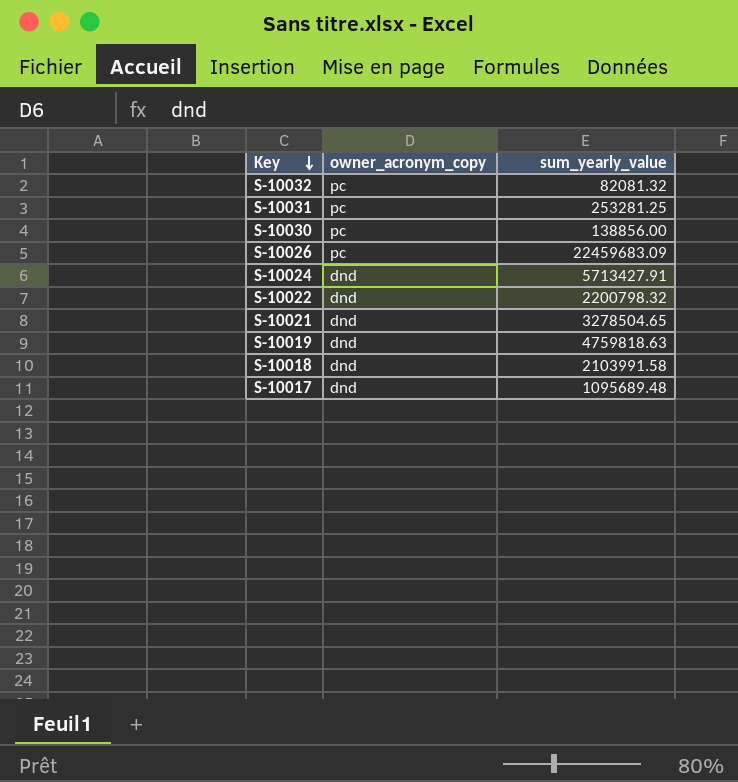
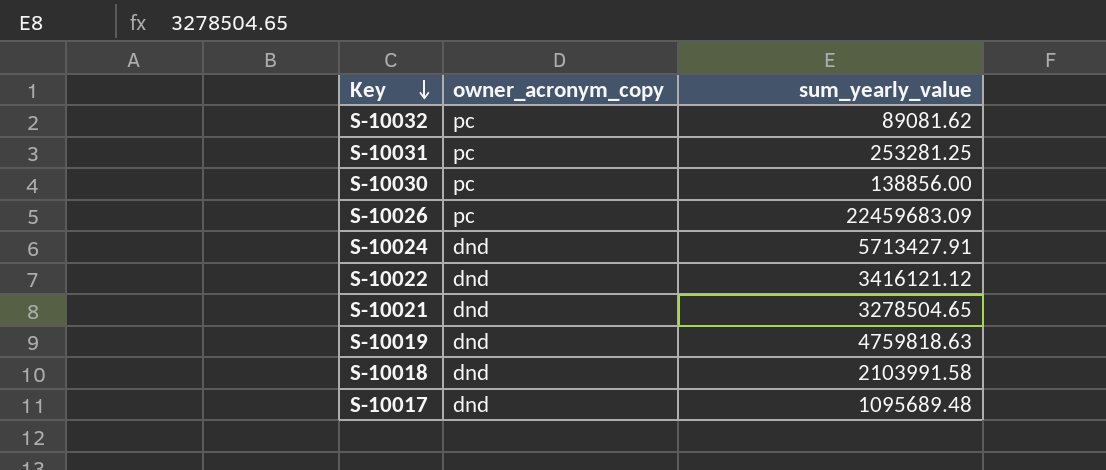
S-10032 | sum_yearly_value: 82081.32 -> 89081.62
S-10022 | sum_yearly_value: 2200798.32 -> 3416121.12

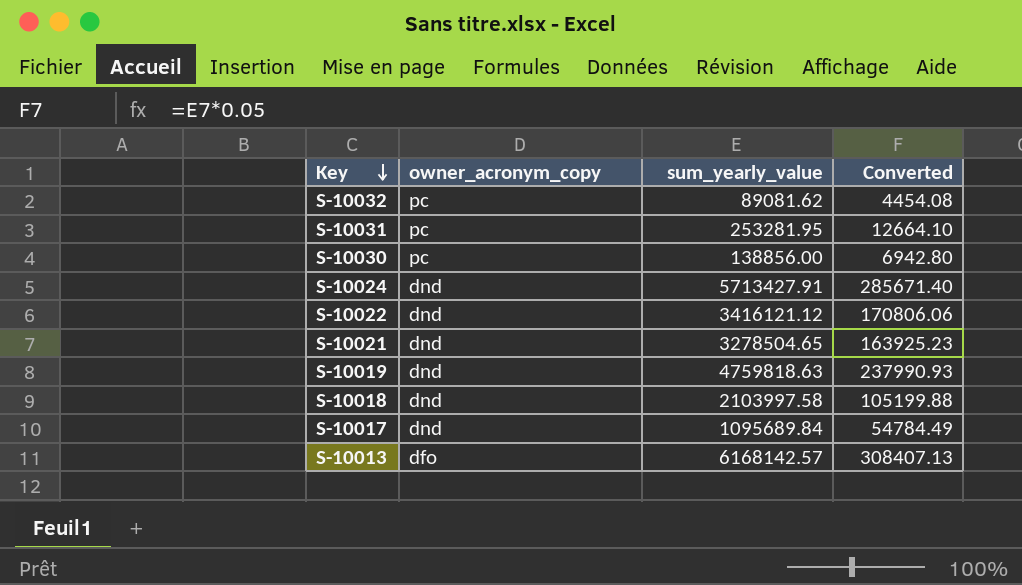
column Converted | formula: none -> [sum_yearly_value] * 0.05
row S-10026: pc | 22459683.09 -> none
S-10031 | sum_yearly_value: 253281.25 -> 253281.95
S-10018 | sum_yearly_value: 2103991.58 -> 2103997.58
S-10017 | sum_yearly_value: 1095689.48 -> 1095689.84
row S-10013: none -> dfo | 6168142.57 | 308407.13

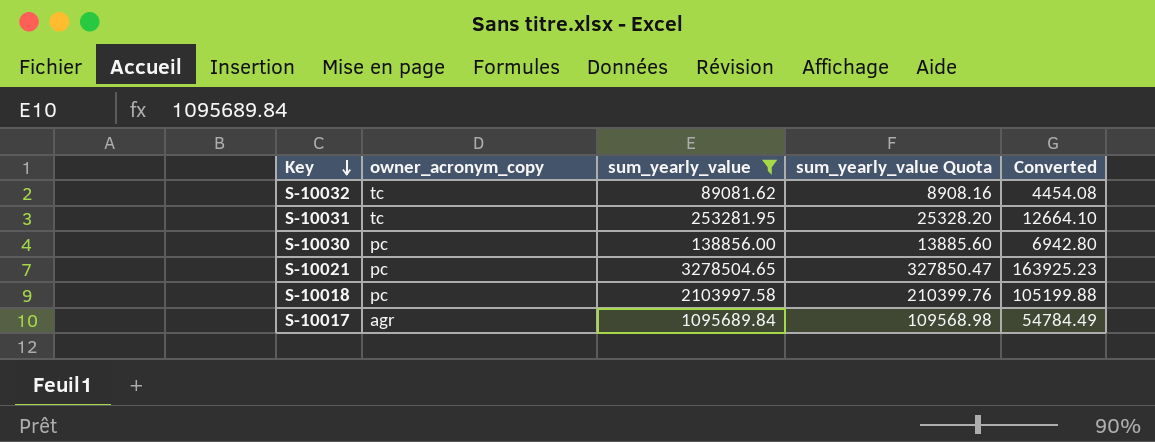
filter: none -> sum_yearly_value <= 3278504.65
column sum_yearly_value Quota | formula: none -> [sum_yearly_value] * 0.1
S-10032 | owner_acronym_copy: pc -> tc
S-10031 | owner_acronym_copy: pc -> tc
S-10021 | owner_acronym_copy: dnd -> pc
S-10018 | owner_acronym_copy: dnd -> pc
S-10017 | owner_acronym_copy: dnd -> agr

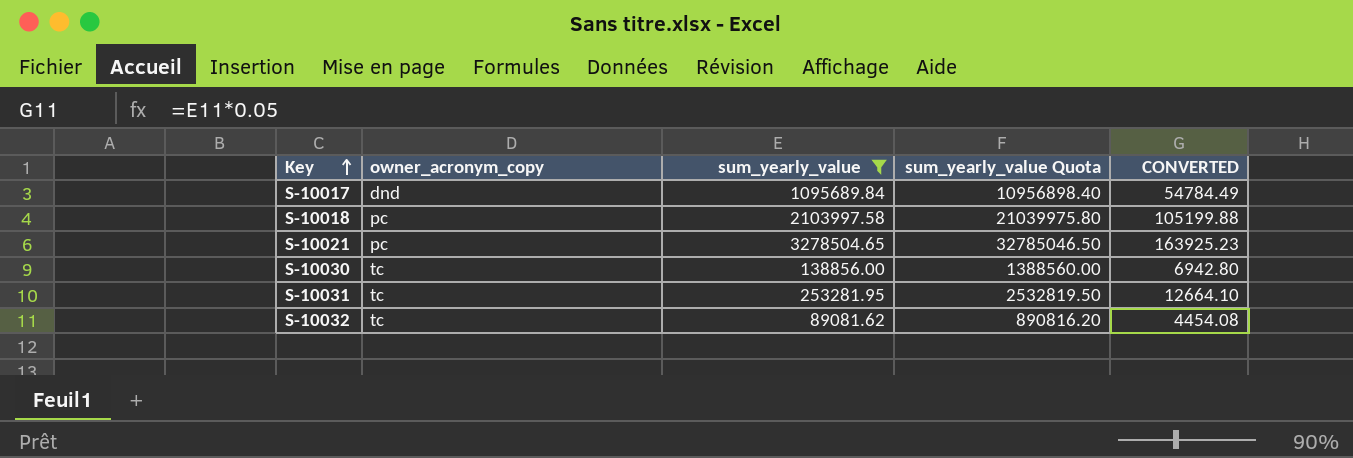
row order: Key descending -> Key ascending
column sum_yearly_value Quota | formula: [sum_yearly_value] * 0.1 -> [sum_yearly_value] * 10
column name: Converted -> CONVERTED
S-10017 | owner_acronym_copy: agr -> dnd
S-10030 | owner_acronym_copy: pc -> tc

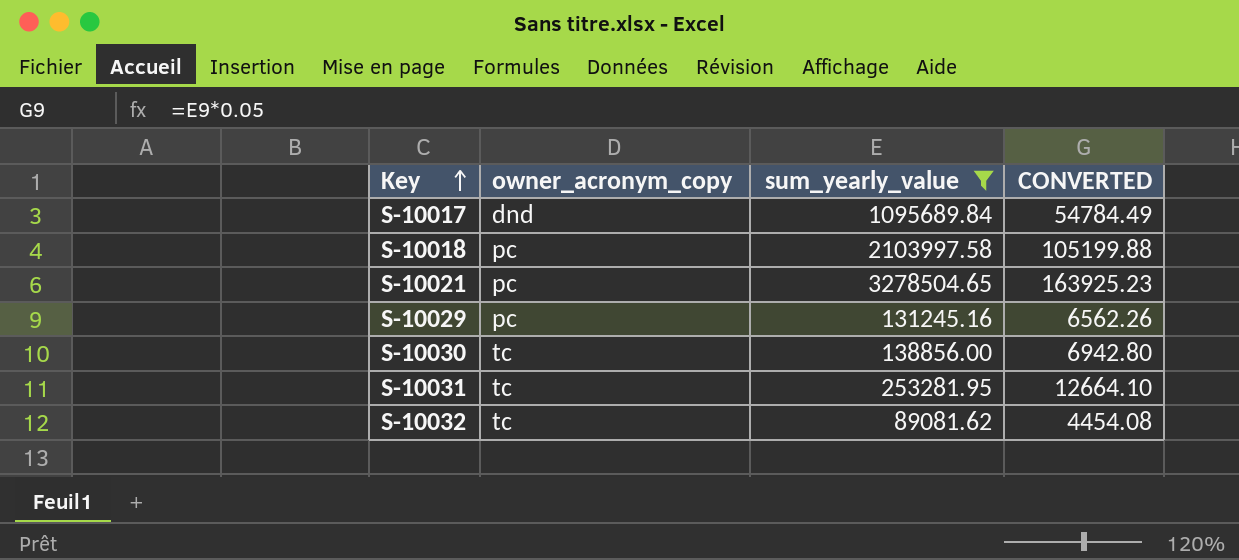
column sum_yearly_value Quota | formula: [sum_yearly_value] * 10 -> none
row S-10029: none -> pc | 131245.16 | 6562.26

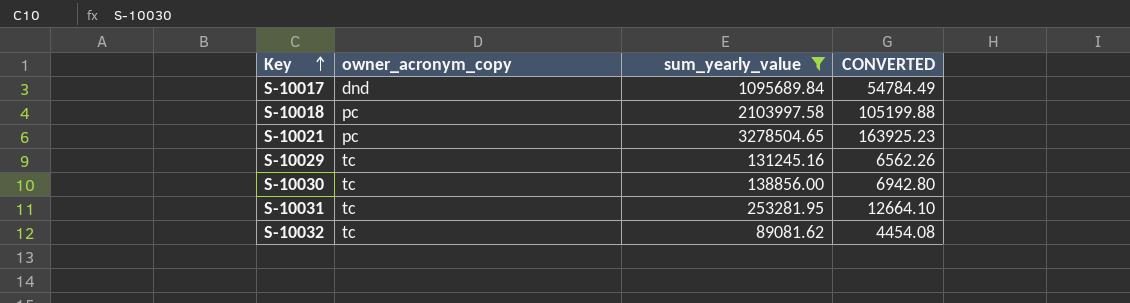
S-10029 | owner_acronym_copy: pc -> tc

